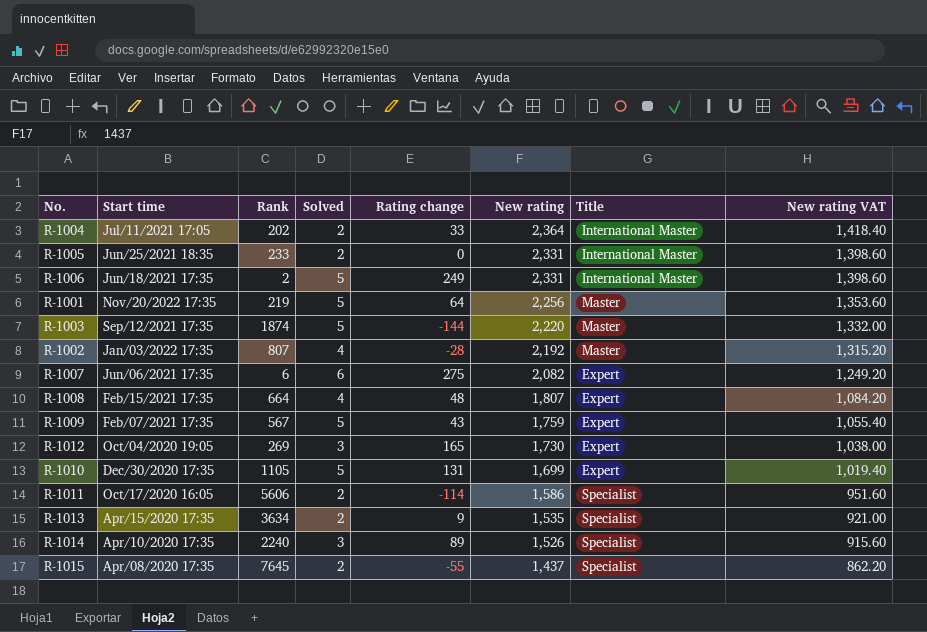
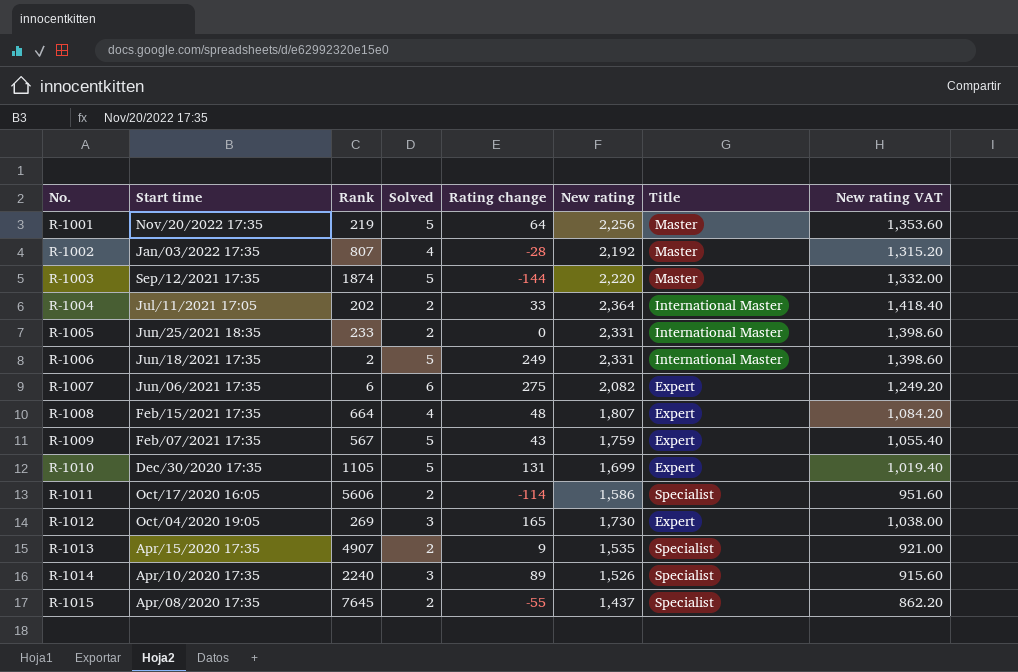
row order: New rating descending -> No. ascending
R-1013 | Rank: 3634 -> 4907

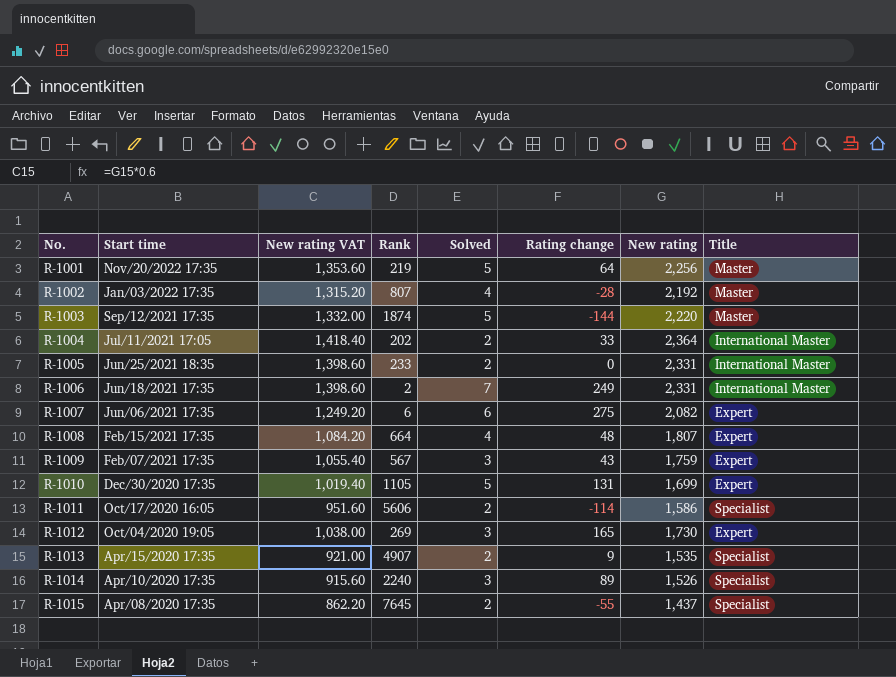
column New rating VAT | position: 8 -> 3
R-1006 | Solved: 5 -> 7
R-1009 | Solved: 5 -> 3

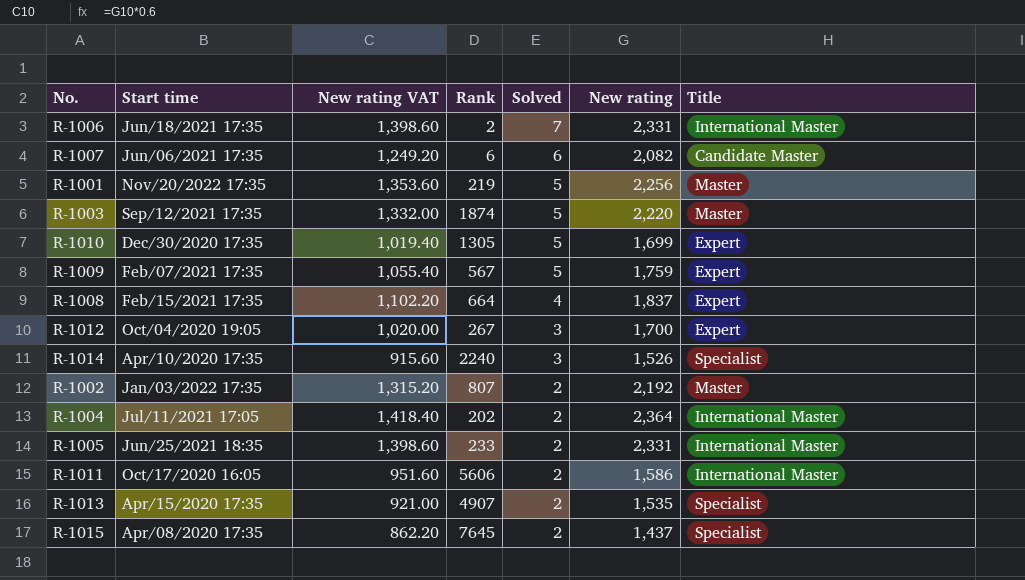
row order: No. ascending -> Solved descending
column Rating change | position: 6 -> none
R-1007 | Title: Expert -> Candidate Master
R-1010 | Rank: 1105 -> 1305
R-1009 | Solved: 3 -> 5
R-1008 | New rating VAT: 1,084.20 -> 1,102.20
R-1008 | New rating: 1,807 -> 1,837
R-1012 | New rating VAT: 1,038.00 -> 1,020.00
R-1012 | Rank: 269 -> 267
R-1012 | New rating: 1,730 -> 1,700
R-1002 | Solved: 4 -> 2
R-1011 | Title: Specialist -> International Master

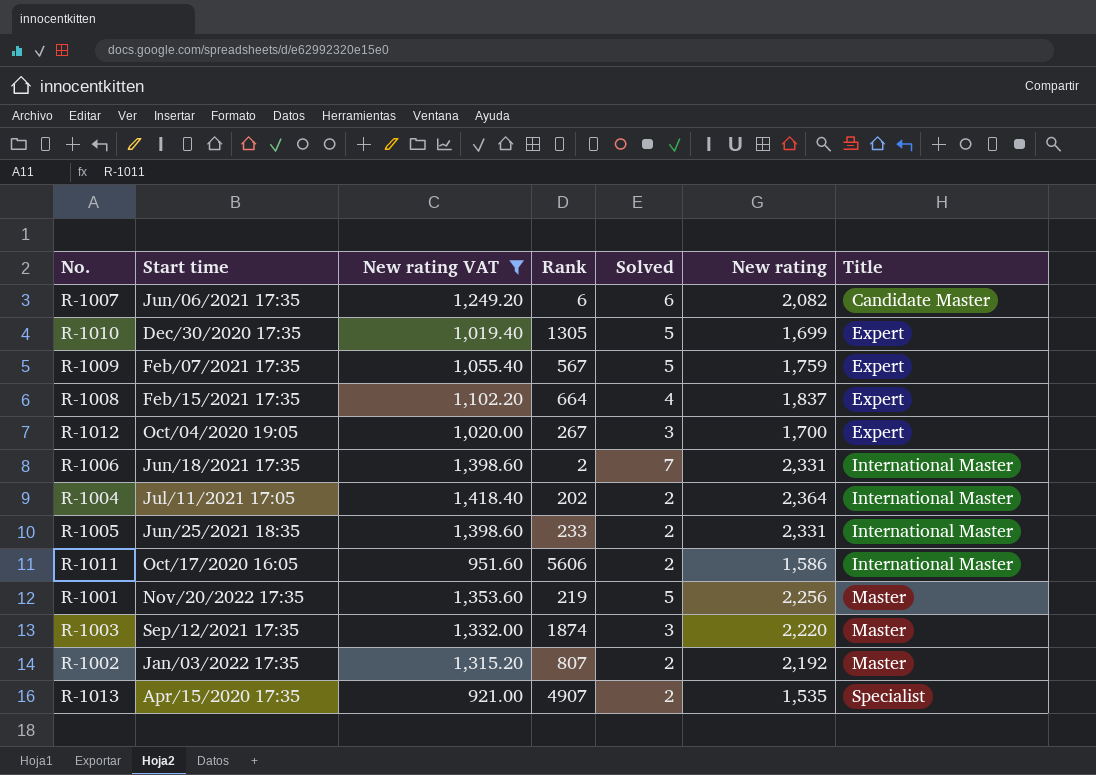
filter: none -> New rating VAT >= 921.00
row order: Solved descending -> Title ascending
R-1003 | Solved: 5 -> 3

